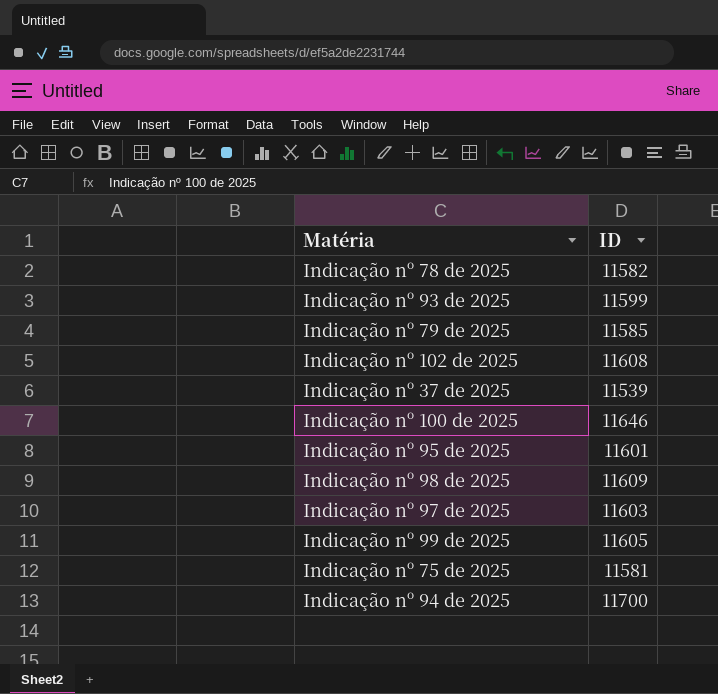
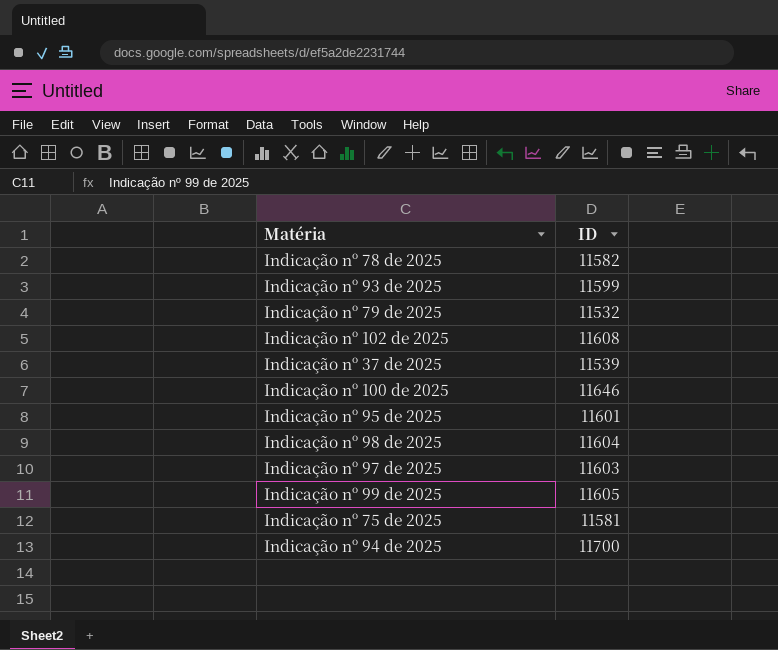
Indicação nº 79 de 2025 | ID: 11585 -> 11532
Indicação nº 98 de 2025 | ID: 11609 -> 11604

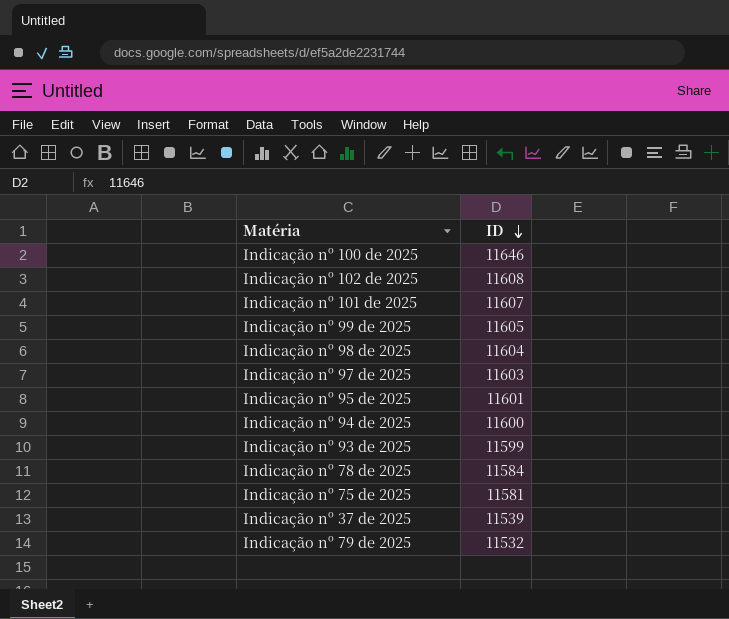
row order: none -> ID descending
row Indicação nº 101 de 2025: none -> 11607
Indicação nº 94 de 2025 | ID: 11700 -> 11600
Indicação nº 78 de 2025 | ID: 11582 -> 11584

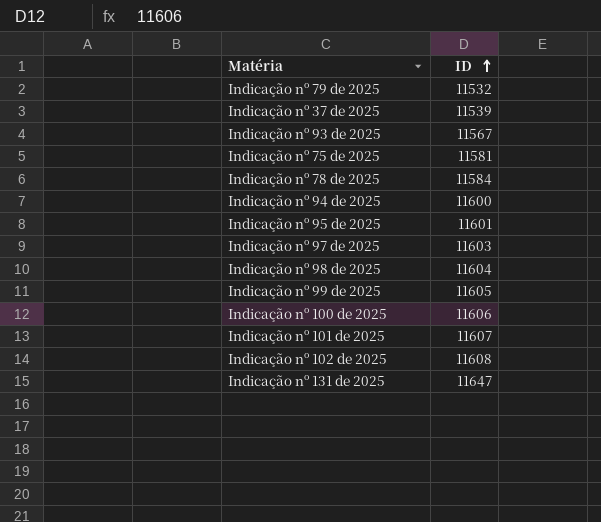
row order: ID descending -> ID ascending
Indicação nº 93 de 2025 | ID: 11599 -> 11567
Indicação nº 100 de 2025 | ID: 11646 -> 11606
row Indicação nº 131 de 2025: none -> 11647

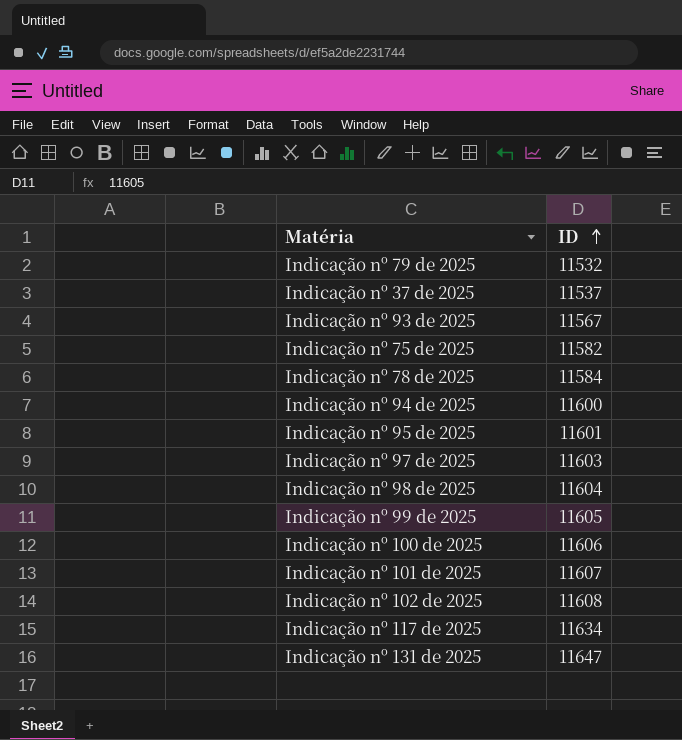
Indicação nº 37 de 2025 | ID: 11539 -> 11537
Indicação nº 75 de 2025 | ID: 11581 -> 11582
row Indicação nº 117 de 2025: none -> 11634

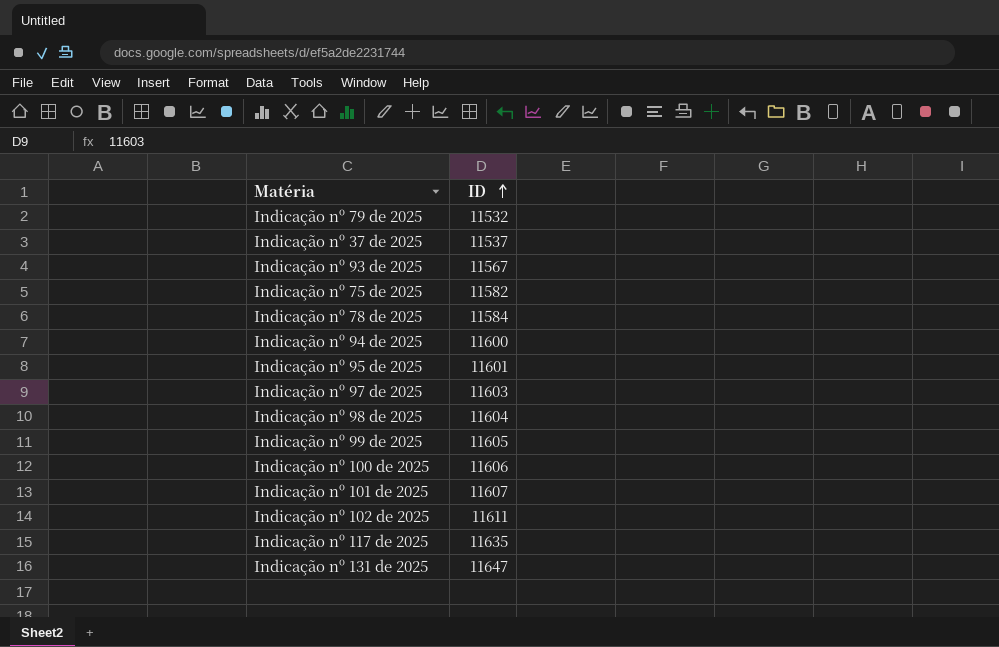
Indicação nº 102 de 2025 | ID: 11608 -> 11611
Indicação nº 117 de 2025 | ID: 11634 -> 11635

